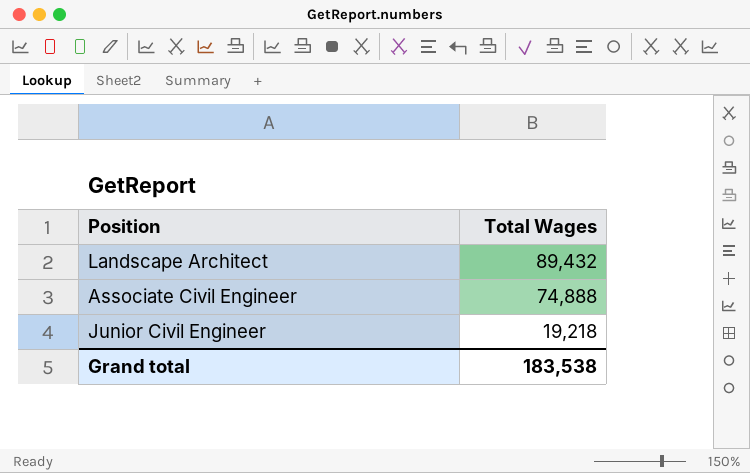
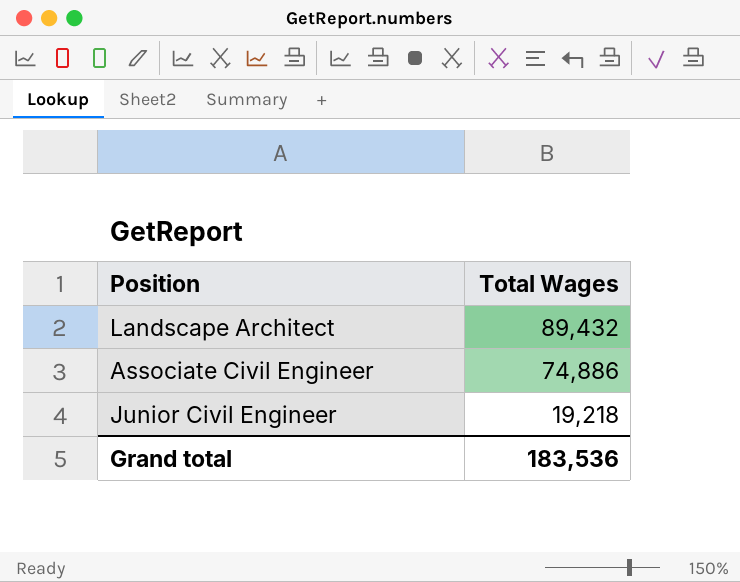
Associate Civil Engineer | Total Wages: 74,888 -> 74,886
Grand total | Total Wages: 183,538 -> 183,536

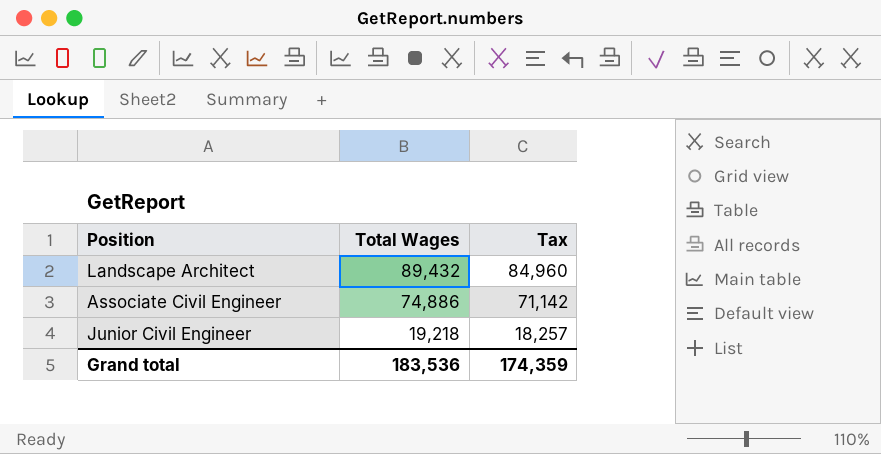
column Tax | formula: none -> [Total Wages] * 0.95

